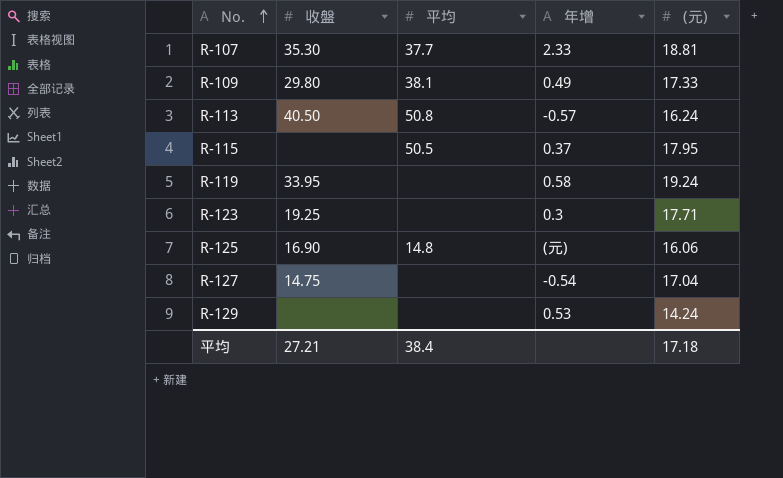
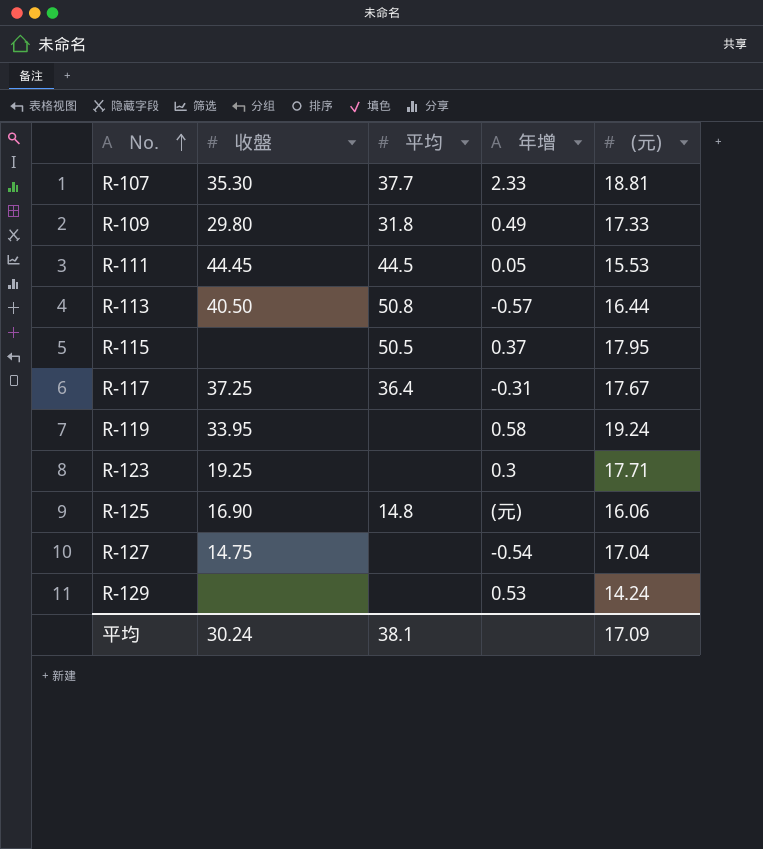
R-109 | 平均: 38.1 -> 31.8
row R-111: none -> 44.45 | 44.5 | 0.05 | 15.53
R-113 | (元): 16.24 -> 16.44
row R-117: none -> 37.25 | 36.4 | -0.31 | 17.67
平均 | 收盤: 27.21 -> 30.24
平均 | 平均: 38.4 -> 38.1
平均 | (元): 17.18 -> 17.09

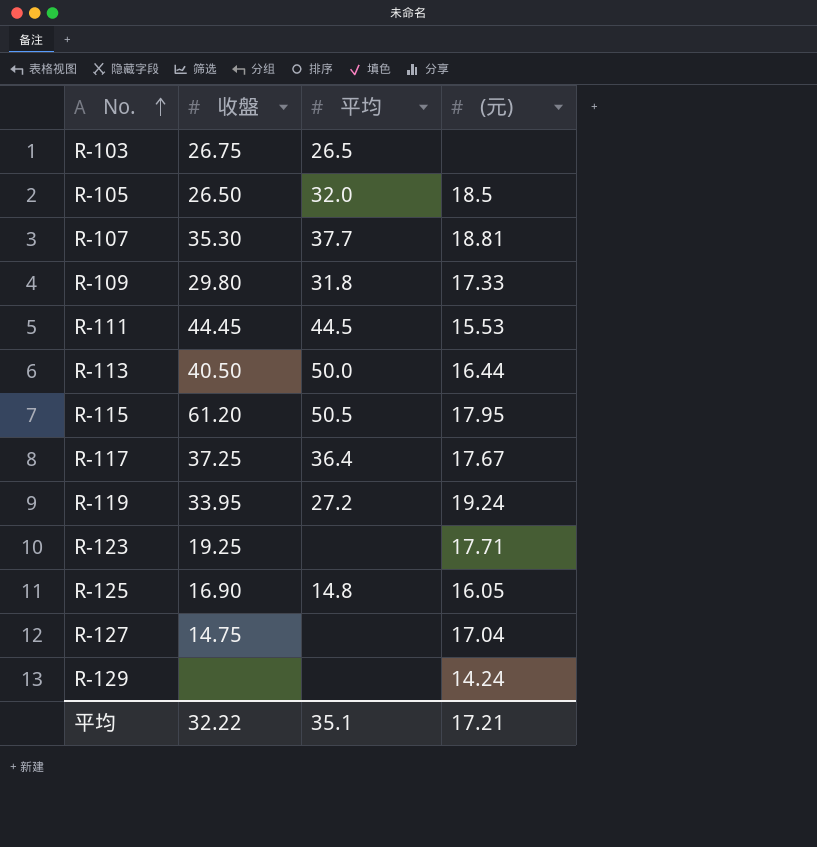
column 年增 | position: 4 -> none
row R-103: none -> 26.75 | 26.5 | none
row R-105: none -> 26.50 | 32.0 | 18.5
R-113 | 平均: 50.8 -> 50.0
R-115 | 收盤: none -> 61.20
R-119 | 平均: none -> 27.2
R-125 | (元): 16.06 -> 16.05
平均 | 收盤: 30.24 -> 32.22
平均 | 平均: 38.1 -> 35.1
平均 | (元): 17.09 -> 17.21

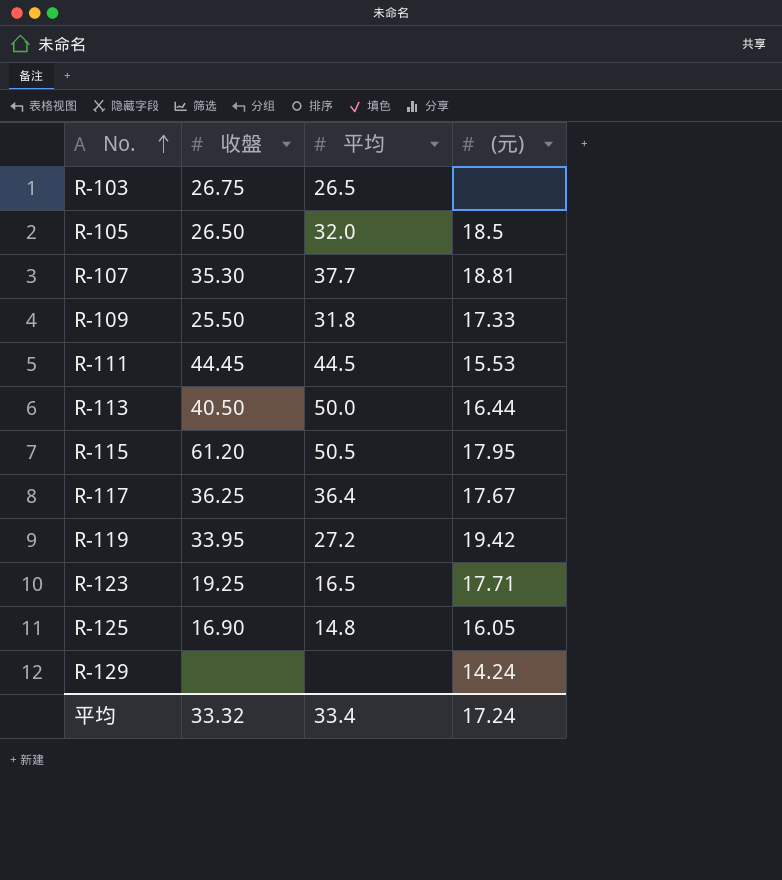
row R-127: 14.75 | none | 17.04 -> none
R-109 | 收盤: 29.80 -> 25.50
R-117 | 收盤: 37.25 -> 36.25
R-119 | (元): 19.24 -> 19.42
R-123 | 平均: none -> 16.5
平均 | 收盤: 32.22 -> 33.32
平均 | 平均: 35.1 -> 33.4
平均 | (元): 17.21 -> 17.24

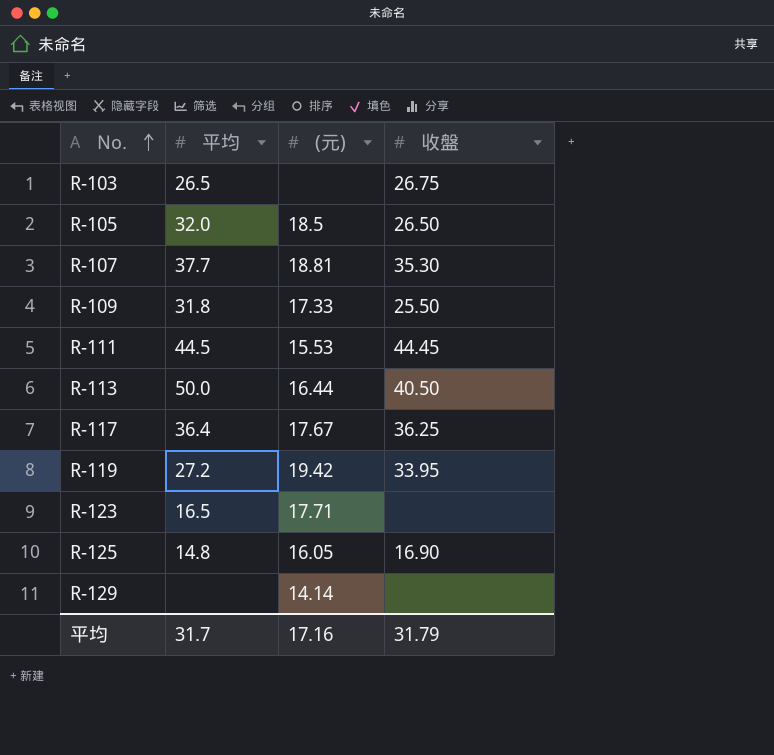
column 收盤 | position: 2 -> 4
row R-115: 61.20 | 50.5 | 17.95 -> none
R-123 | 收盤: 19.25 -> none
R-129 | (元): 14.24 -> 14.14
平均 | 平均: 33.4 -> 31.7
平均 | (元): 17.24 -> 17.16
平均 | 收盤: 33.32 -> 31.79

